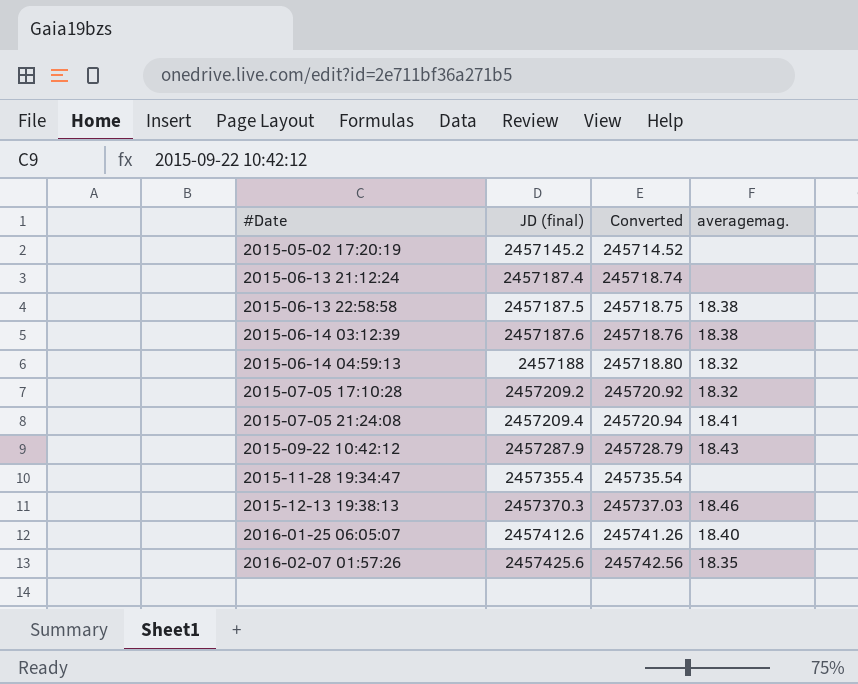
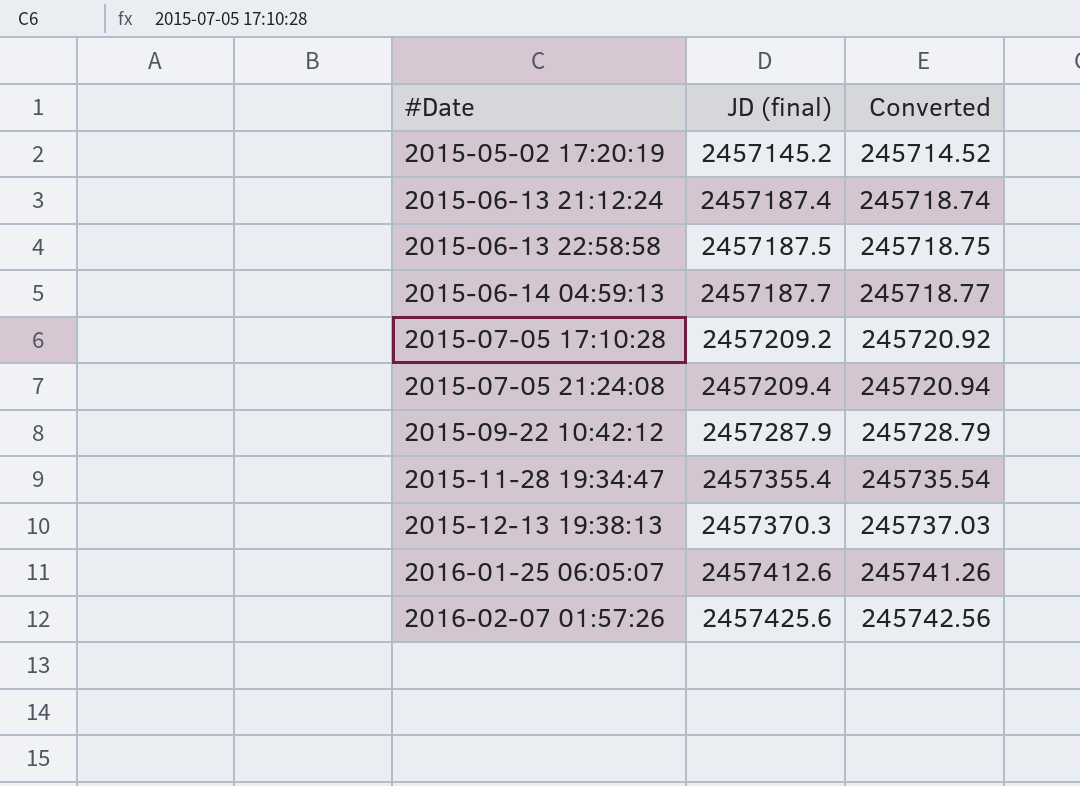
column averagemag. | position: 4 -> none
row 2015-06-14 03:12:39: 2457187.6 | 245718.76 | 18.38 -> none
2015-06-14 04:59:13 | JD (final): 2457188 -> 2457187.7
2015-06-14 04:59:13 | Converted: 245718.80 -> 245718.77

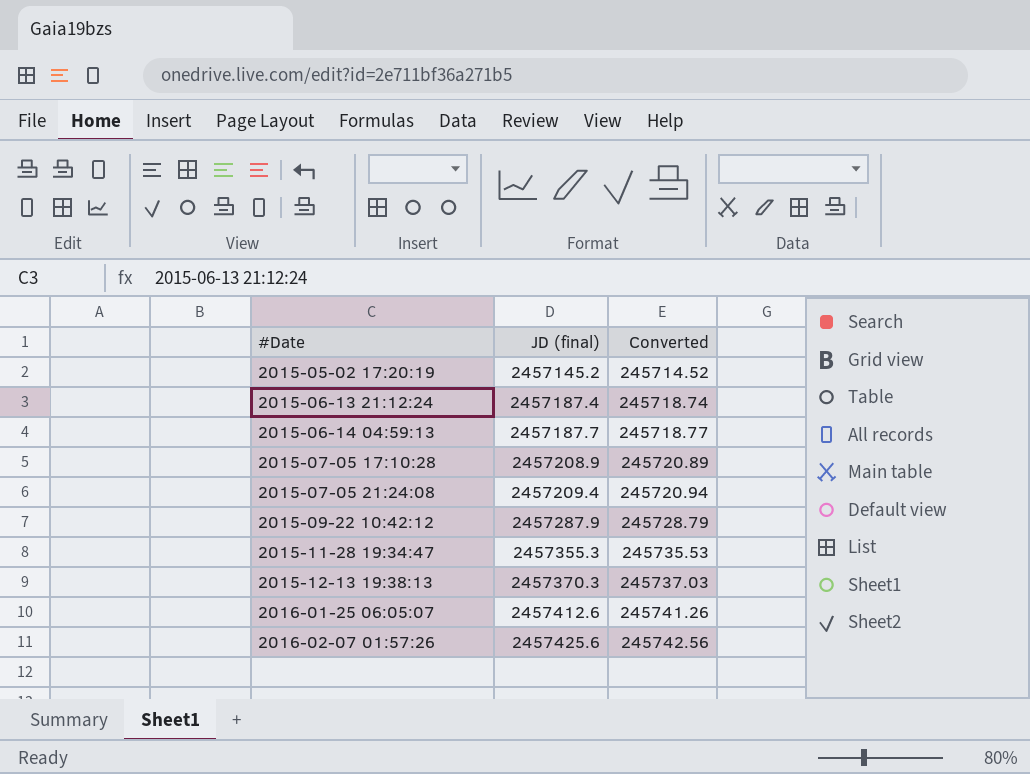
row 2015-06-13 22:58:58: 2457187.5 | 245718.75 -> none
2015-07-05 17:10:28 | JD (final): 2457209.2 -> 2457208.9
2015-07-05 17:10:28 | Converted: 245720.92 -> 245720.89
2015-11-28 19:34:47 | JD (final): 2457355.4 -> 2457355.3
2015-11-28 19:34:47 | Converted: 245735.54 -> 245735.53

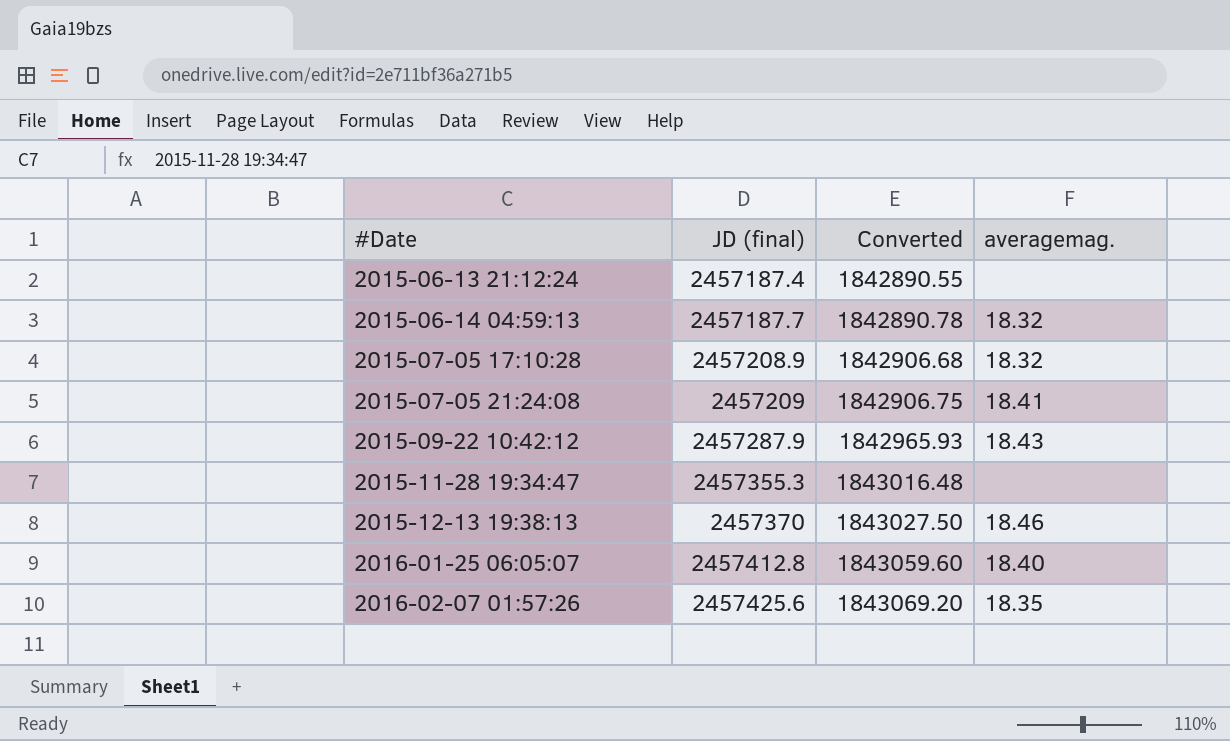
column Converted | formula: [JD (final)] * 0.1 -> [JD (final)] * 0.75
column averagemag. | position: none -> 4
row 2015-05-02 17:20:19: 2457145.2 | 245714.52 -> none
2015-07-05 21:24:08 | JD (final): 2457209.4 -> 2457209
2015-12-13 19:38:13 | JD (final): 2457370.3 -> 2457370
2016-01-25 06:05:07 | JD (final): 2457412.6 -> 2457412.8

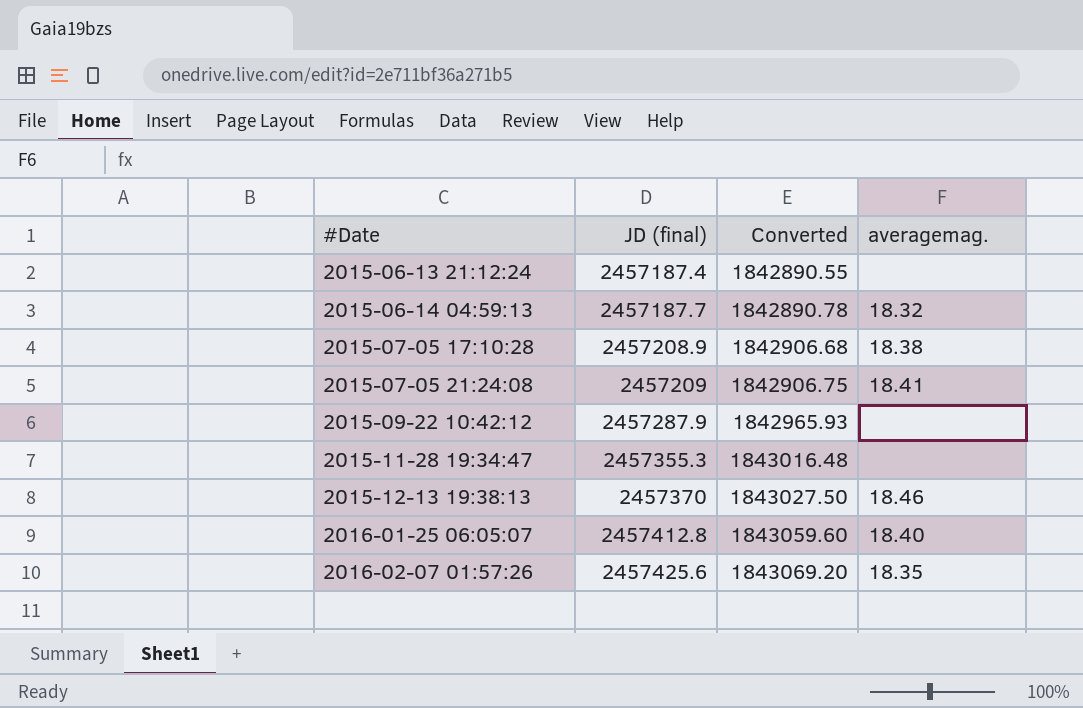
2015-07-05 17:10:28 | averagemag.: 18.32 -> 18.38
2015-09-22 10:42:12 | averagemag.: 18.43 -> none

